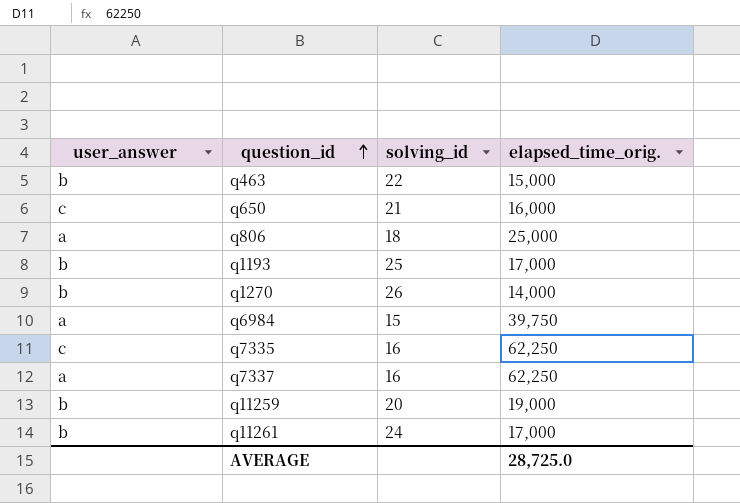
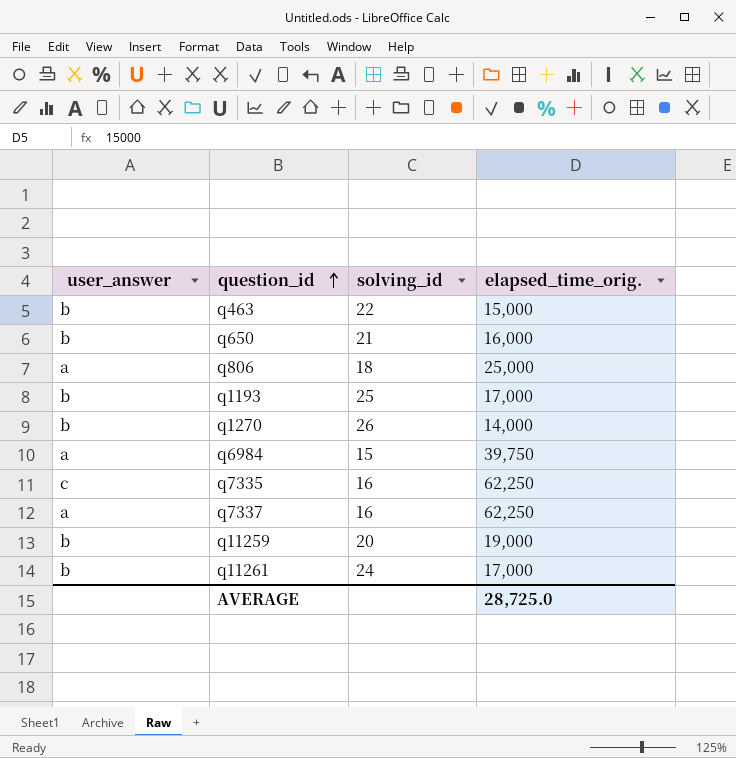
q650 | user_answer: c -> b

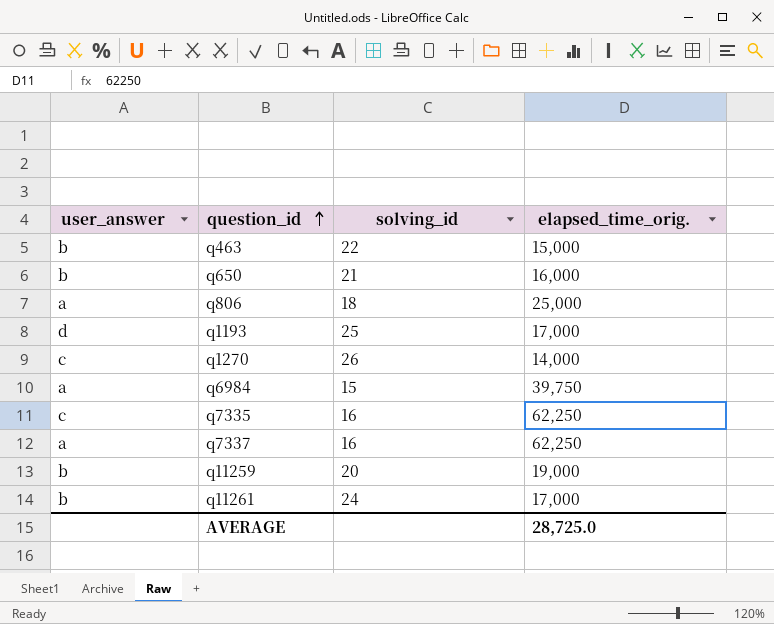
q1193 | user_answer: b -> d
q1270 | user_answer: b -> c

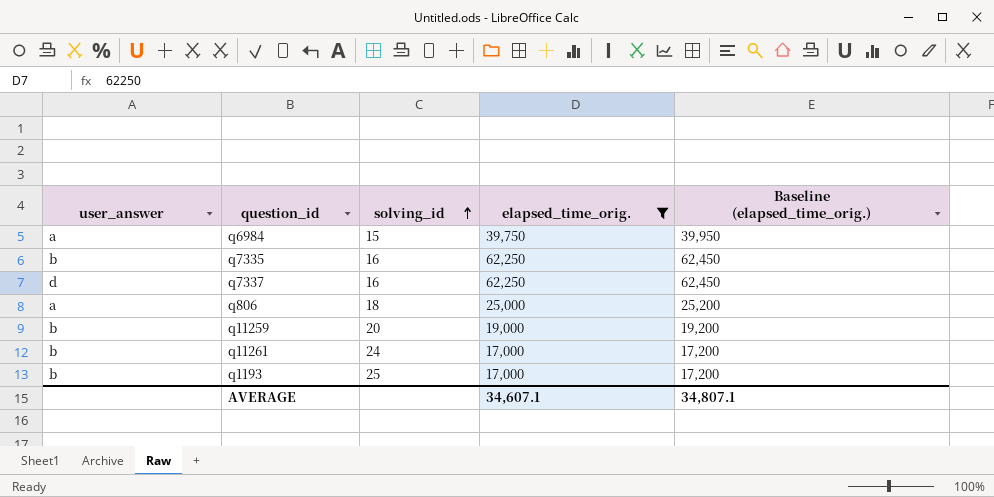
filter: none -> elapsed_time_orig. >= 17,000
row order: question_id ascending -> solving_id ascending
column Baseline (elapsed_time_orig.) | formula: none -> [elapsed_time_orig.] + 200
q7335 | user_answer: c -> b
q7337 | user_answer: a -> d
q1193 | user_answer: d -> b
AVERAGE | elapsed_time_orig.: 28,725.0 -> 34,607.1

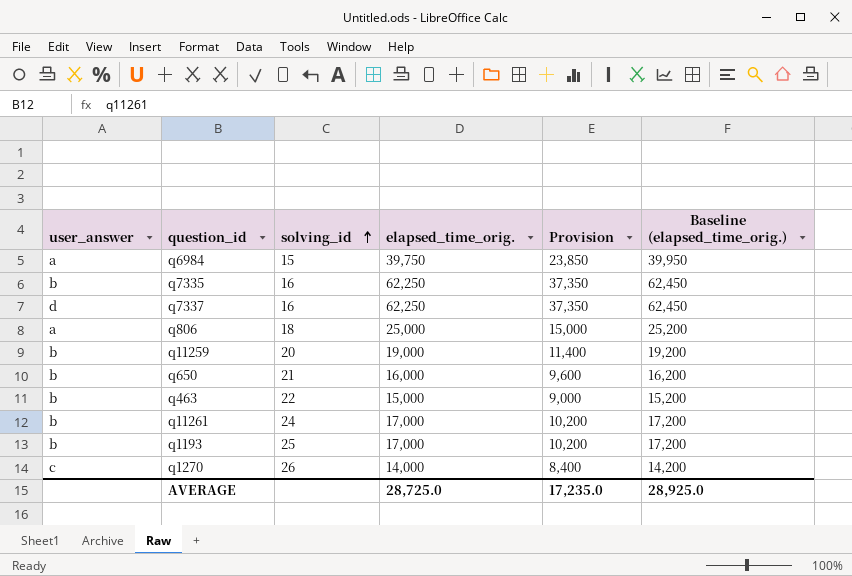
filter: elapsed_time_orig. >= 17,000 -> none
column Provision | formula: none -> [elapsed_time_orig.] * 0.6
AVERAGE | elapsed_time_orig.: 34,607.1 -> 28,725.0
AVERAGE | Baseline (elapsed_time_orig.): 34,807.1 -> 28,925.0

